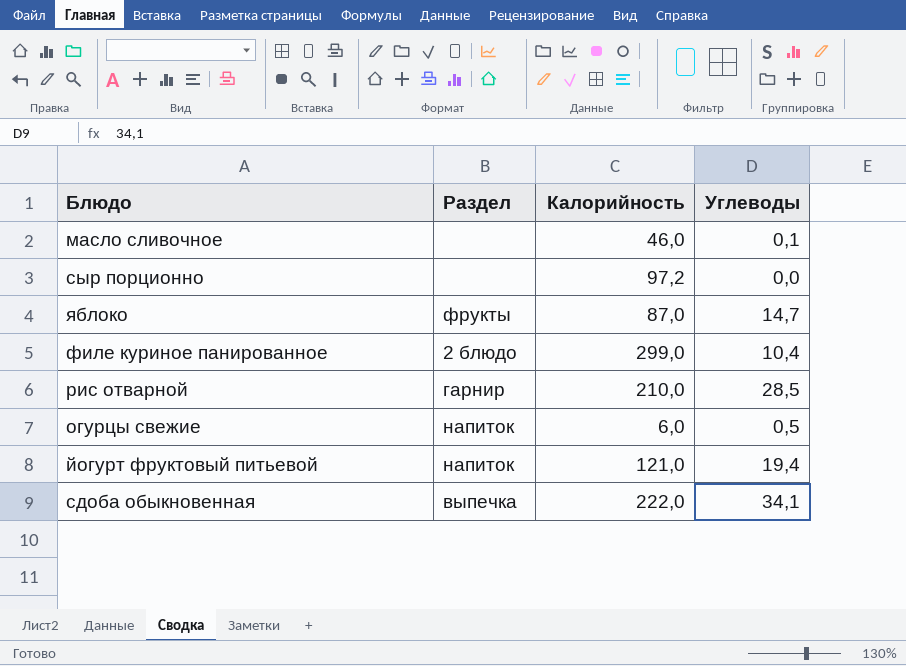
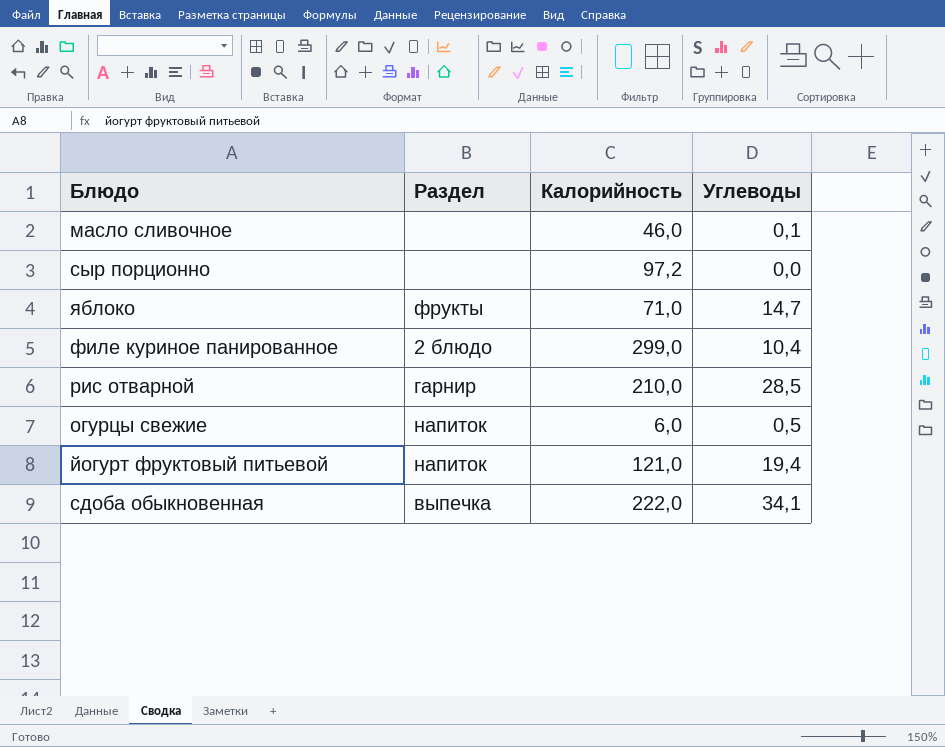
яблоко | Калорийность: 87,0 -> 71,0

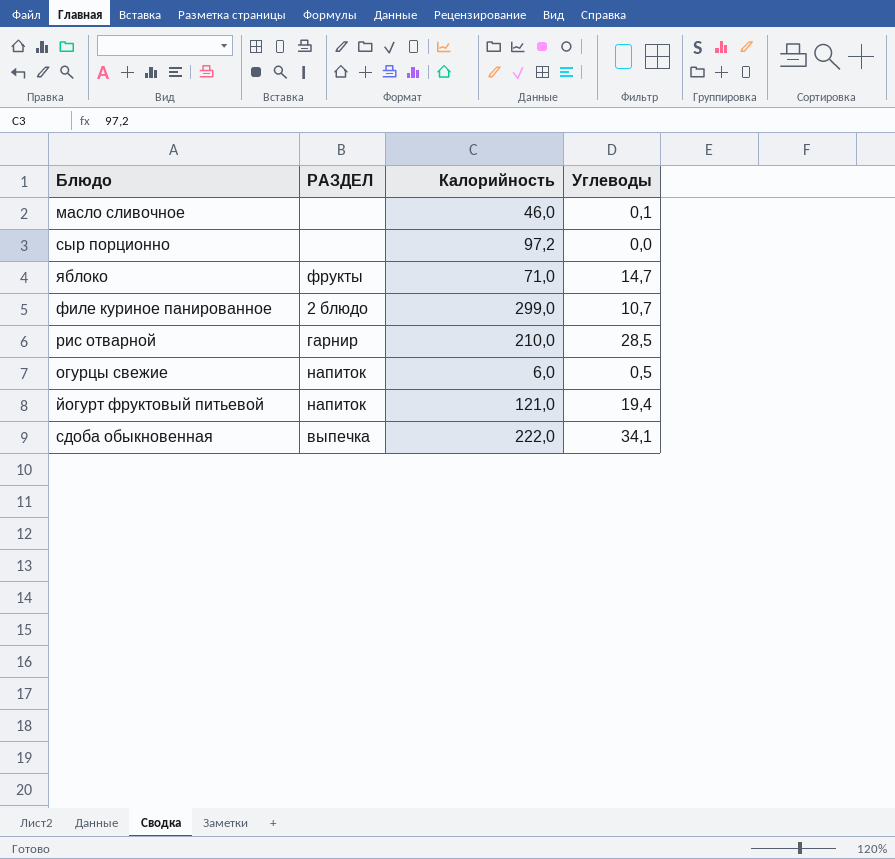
column name: Раздел -> РАЗДЕЛ
филе куриное панированное | Углеводы: 10,4 -> 10,7

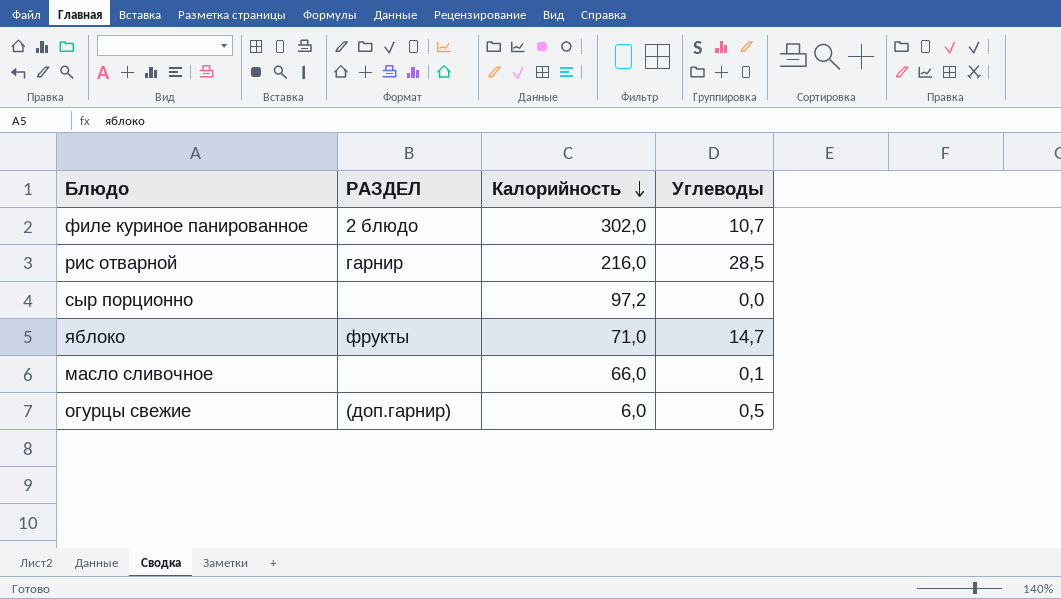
row order: none -> Калорийность descending
row йогурт фруктовый питьевой: напиток | 121,0 | 19,4 -> none
row сдоба обыкновенная: выпечка | 222,0 | 34,1 -> none
филе куриное панированное | Калорийность: 299,0 -> 302,0
рис отварной | Калорийность: 210,0 -> 216,0
масло сливочное | Калорийность: 46,0 -> 66,0
огурцы свежие | РАЗДЕЛ: напиток -> (доп.гарнир)

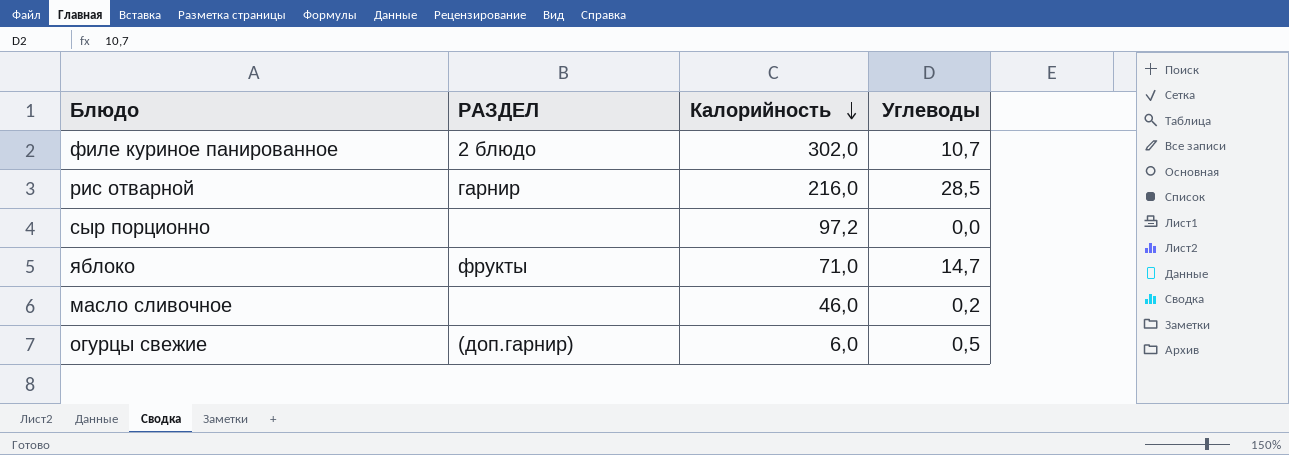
масло сливочное | Калорийность: 66,0 -> 46,0
масло сливочное | Углеводы: 0,1 -> 0,2

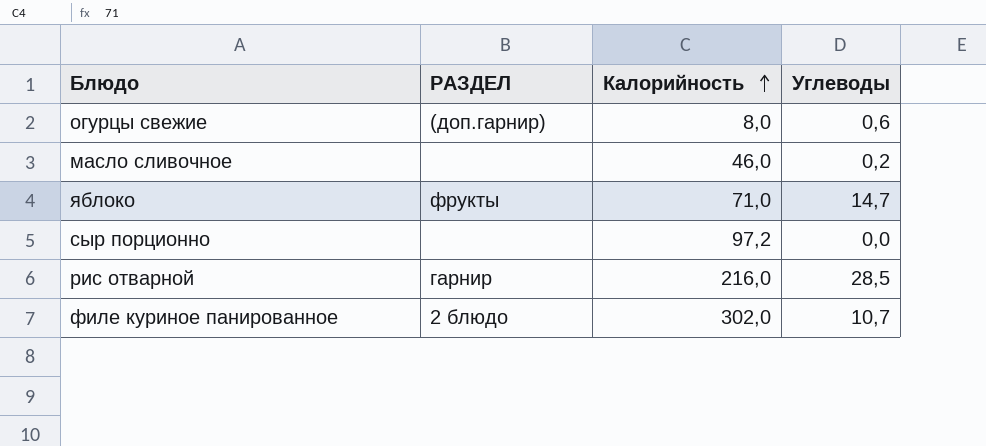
row order: Калорийность descending -> Калорийность ascending
огурцы свежие | Калорийность: 6,0 -> 8,0
огурцы свежие | Углеводы: 0,5 -> 0,6

